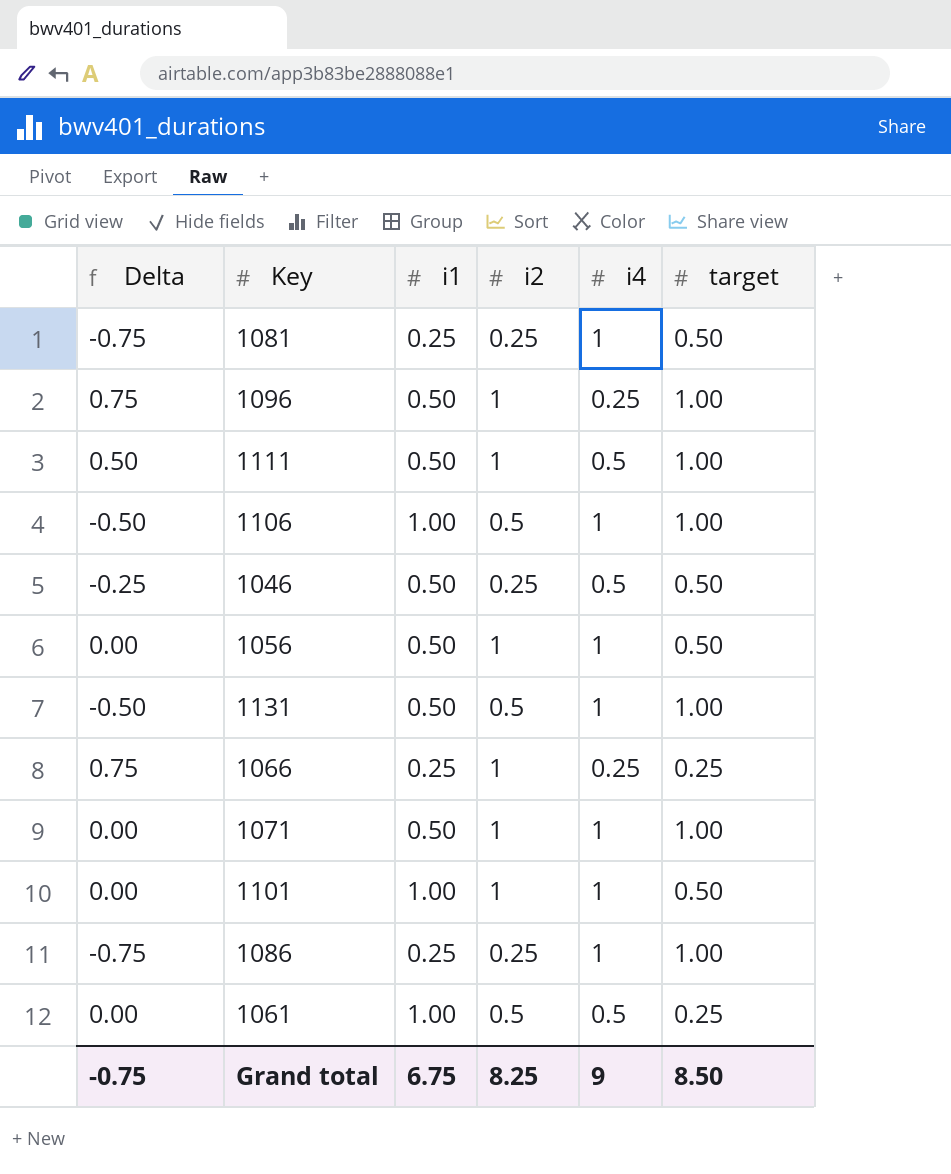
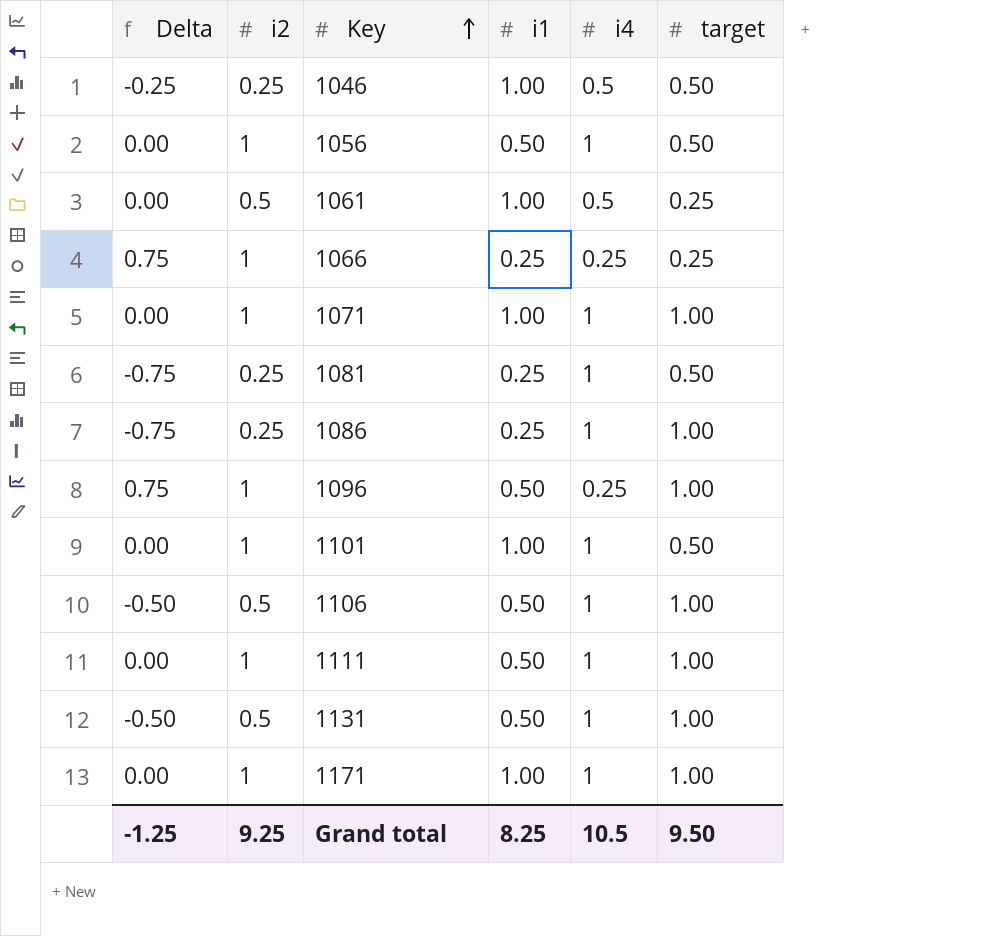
row order: none -> Key ascending
column i2 | position: 4 -> 2
1046 | i1: 0.50 -> 1.00
1071 | i1: 0.50 -> 1.00
1106 | i1: 1.00 -> 0.50
1111 | Delta: 0.50 -> 0.00
1111 | i4: 0.5 -> 1
row 1171: none -> 0.00 | 1 | 1.00 | 1 | 1.00
Grand total | Delta: -0.75 -> -1.25
Grand total | i2: 8.25 -> 9.25
Grand total | i1: 6.75 -> 8.25
Grand total | i4: 9 -> 10.5
Grand total | target: 8.50 -> 9.50

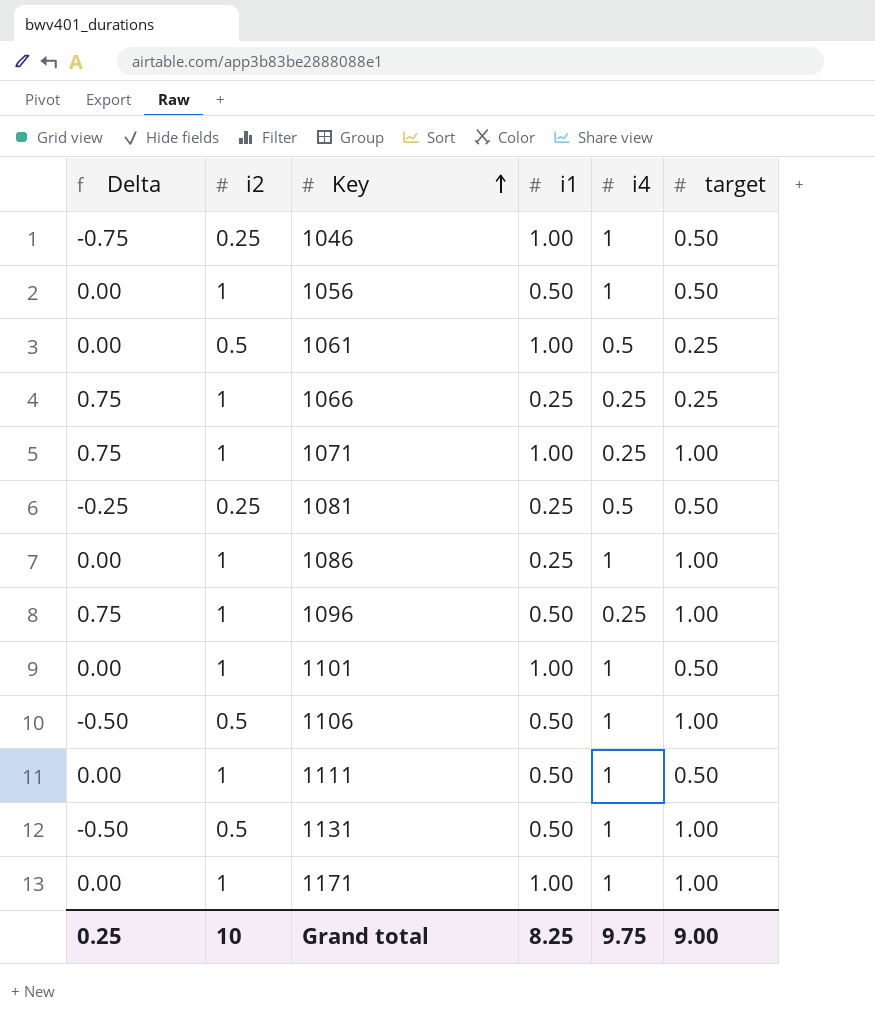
1046 | Delta: -0.25 -> -0.75
1046 | i4: 0.5 -> 1
1071 | Delta: 0.00 -> 0.75
1071 | i4: 1 -> 0.25
1081 | Delta: -0.75 -> -0.25
1081 | i4: 1 -> 0.5
1086 | Delta: -0.75 -> 0.00
1086 | i2: 0.25 -> 1
1111 | target: 1.00 -> 0.50
Grand total | Delta: -1.25 -> 0.25
Grand total | i2: 9.25 -> 10
Grand total | i4: 10.5 -> 9.75
Grand total | target: 9.50 -> 9.00

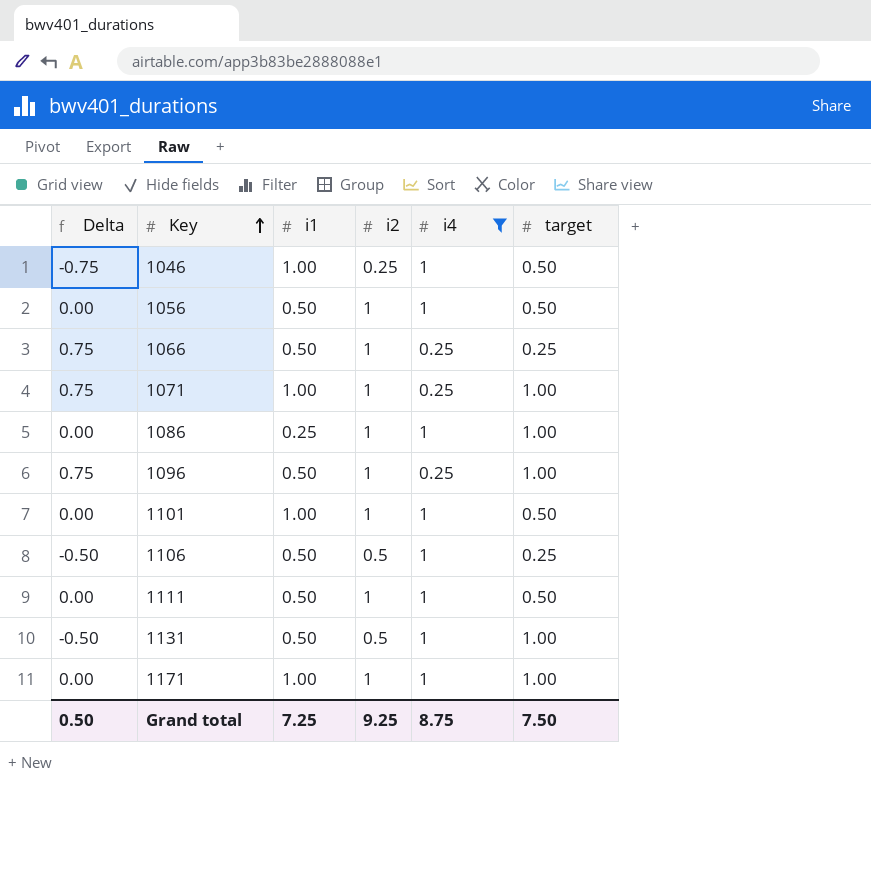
filter: none -> i4 != 0.5
column i2 | position: 2 -> 4
1066 | i1: 0.25 -> 0.50
1106 | target: 1.00 -> 0.25
Grand total | Delta: 0.25 -> 0.50
Grand total | i1: 8.25 -> 7.25
Grand total | i2: 10 -> 9.25
Grand total | i4: 9.75 -> 8.75
Grand total | target: 9.00 -> 7.50

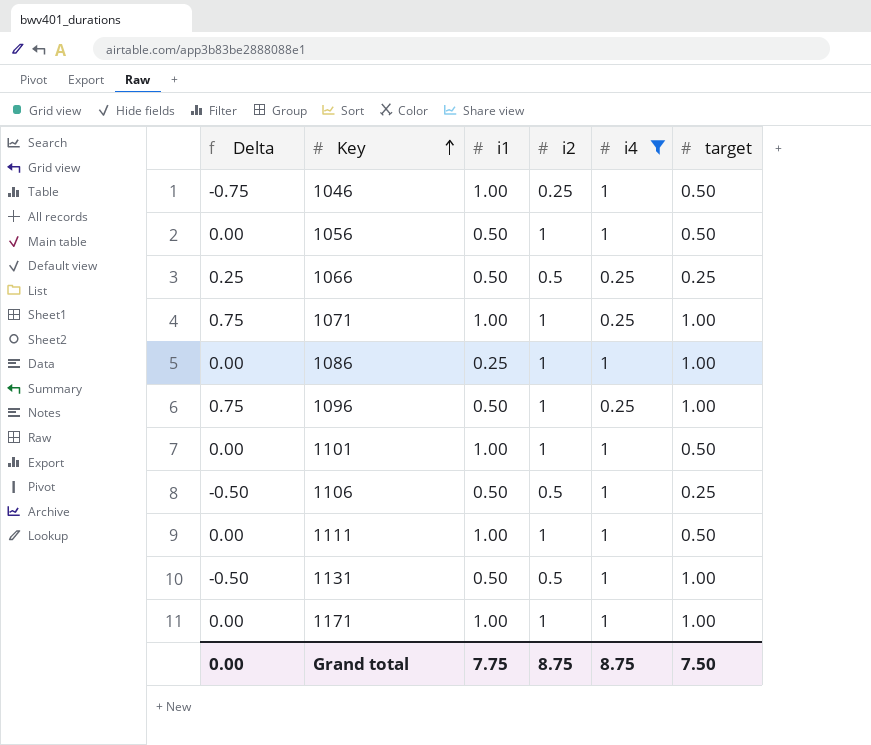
1066 | Delta: 0.75 -> 0.25
1066 | i2: 1 -> 0.5
1111 | i1: 0.50 -> 1.00
Grand total | Delta: 0.50 -> 0.00
Grand total | i1: 7.25 -> 7.75
Grand total | i2: 9.25 -> 8.75

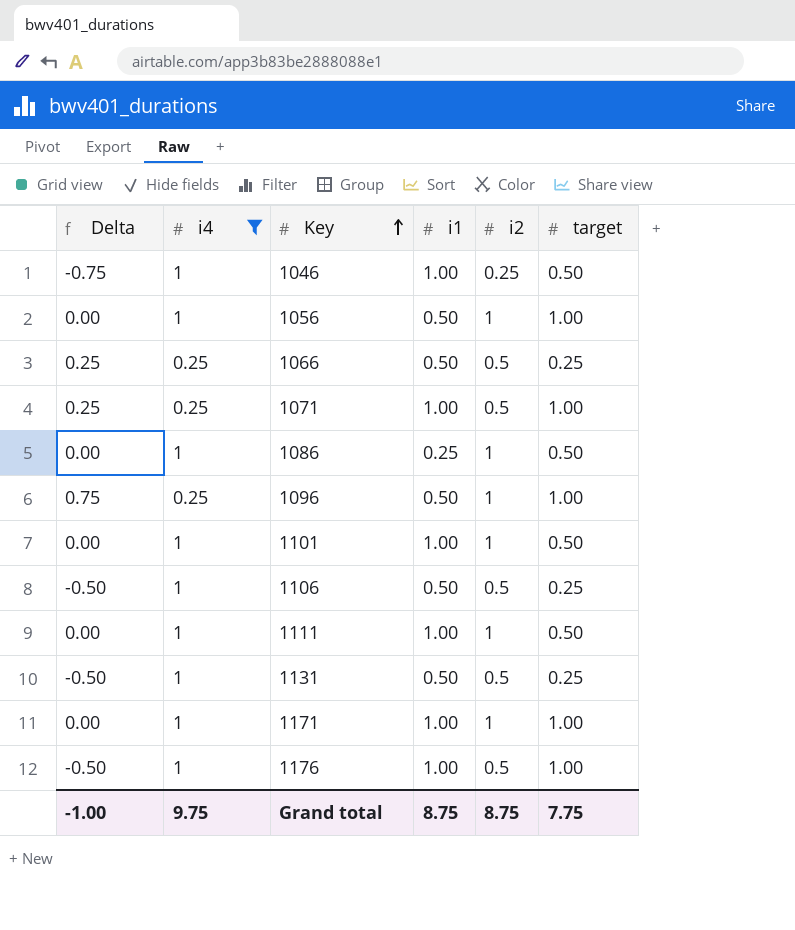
column i4 | position: 5 -> 2
1056 | target: 0.50 -> 1.00
1071 | Delta: 0.75 -> 0.25
1071 | i2: 1 -> 0.5
1086 | target: 1.00 -> 0.50
1131 | target: 1.00 -> 0.25
row 1176: none -> -0.50 | 1 | 1.00 | 0.5 | 1.00
Grand total | Delta: 0.00 -> -1.00
Grand total | i4: 8.75 -> 9.75
Grand total | i1: 7.75 -> 8.75
Grand total | target: 7.50 -> 7.75

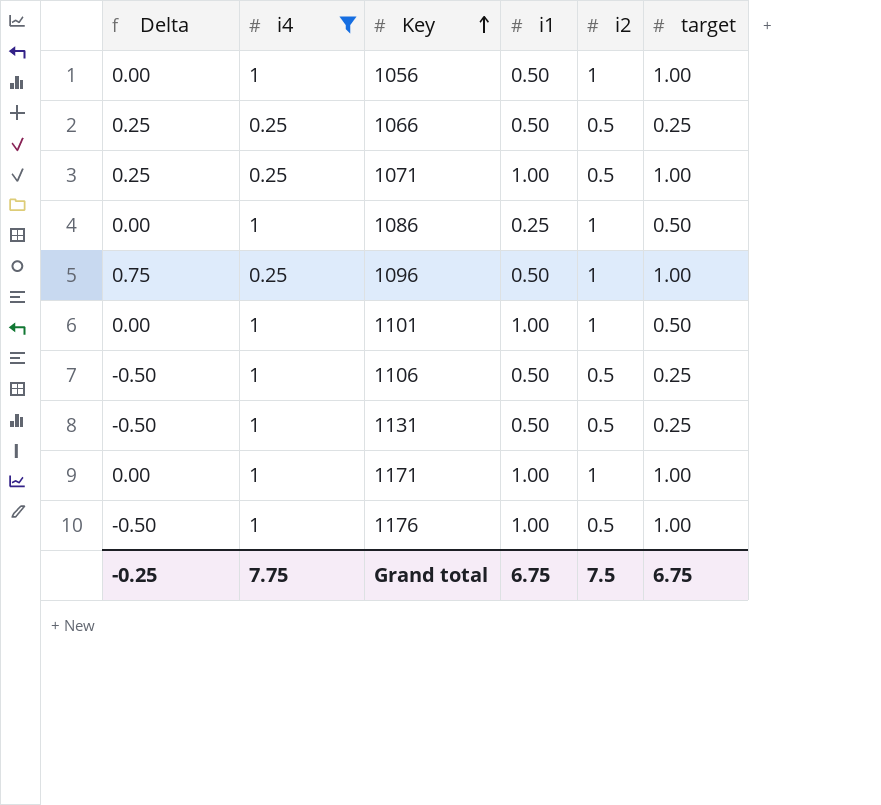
row 1046: -0.75 | 1 | 1.00 | 0.25 | 0.50 -> none
row 1111: 0.00 | 1 | 1.00 | 1 | 0.50 -> none
Grand total | Delta: -1.00 -> -0.25
Grand total | i4: 9.75 -> 7.75
Grand total | i1: 8.75 -> 6.75
Grand total | i2: 8.75 -> 7.5
Grand total | target: 7.75 -> 6.75

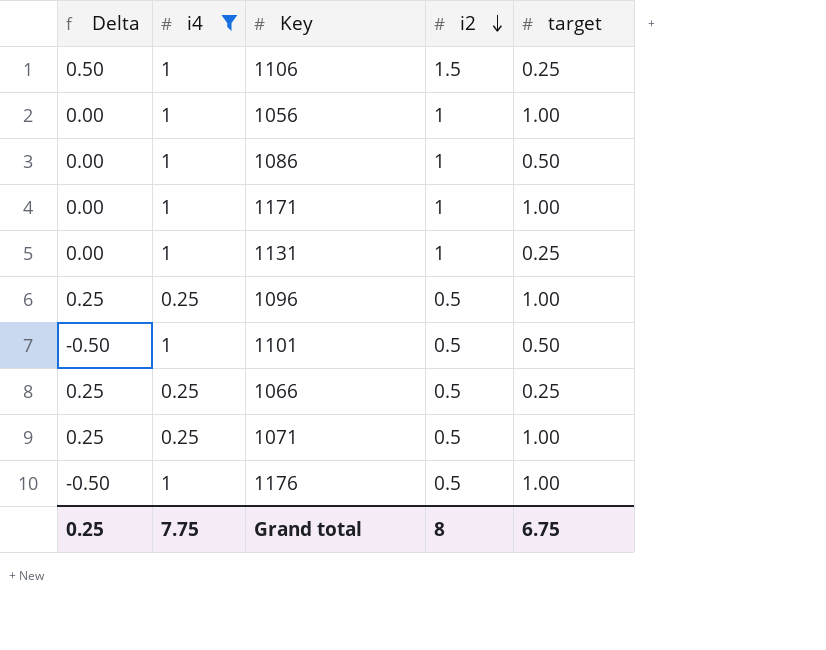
row order: Key ascending -> i2 descending
column i1 | position: 4 -> none
1106 | Delta: -0.50 -> 0.50
1106 | i2: 0.5 -> 1.5
1131 | Delta: -0.50 -> 0.00
1131 | i2: 0.5 -> 1
1096 | Delta: 0.75 -> 0.25
1096 | i2: 1 -> 0.5
1101 | Delta: 0.00 -> -0.50
1101 | i2: 1 -> 0.5
Grand total | Delta: -0.25 -> 0.25
Grand total | i2: 7.5 -> 8

